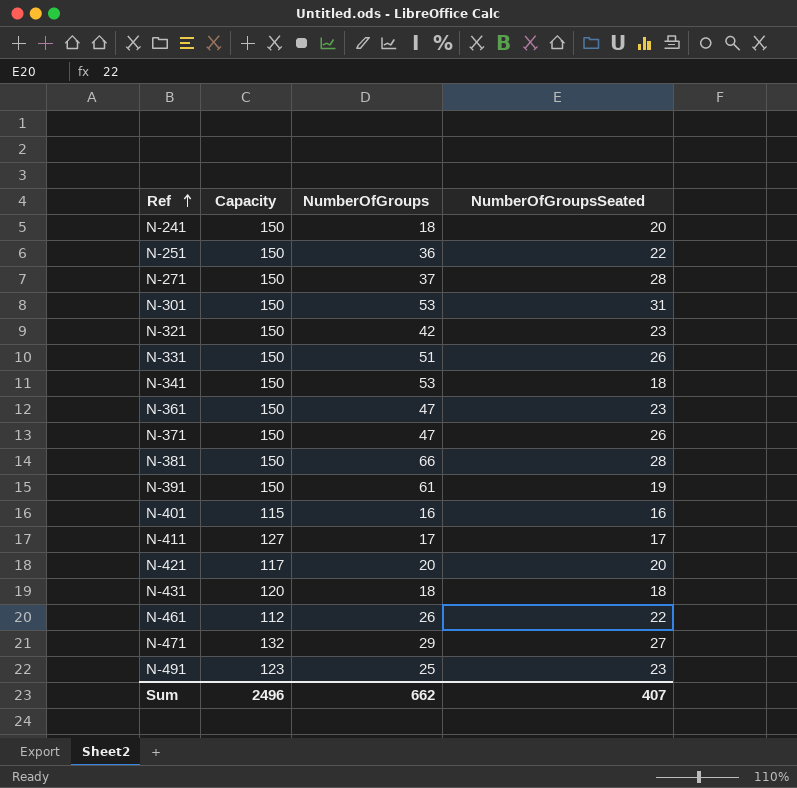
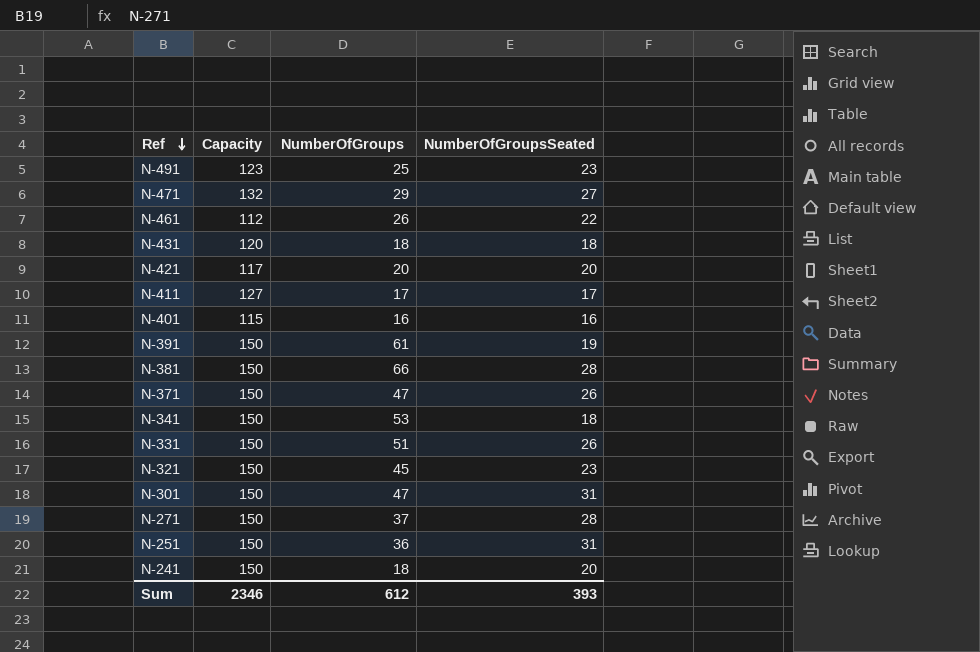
row order: Ref ascending -> Ref descending
row N-361: 150 | 47 | 23 -> none
N-321 | NumberOfGroups: 42 -> 45
N-301 | NumberOfGroups: 53 -> 47
N-251 | NumberOfGroupsSeated: 22 -> 31
Sum | Capacity: 2496 -> 2346
Sum | NumberOfGroups: 662 -> 612
Sum | NumberOfGroupsSeated: 407 -> 393

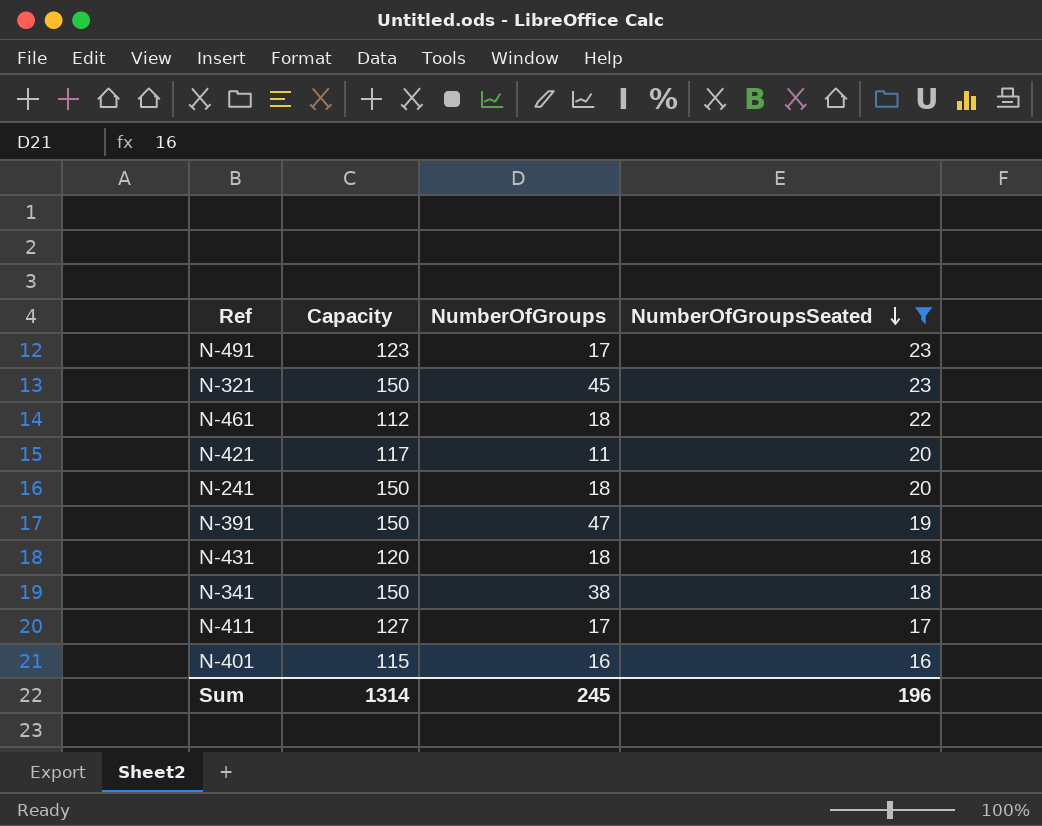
filter: none -> NumberOfGroupsSeated <= 23
row order: Ref descending -> NumberOfGroupsSeated descending
N-491 | NumberOfGroups: 25 -> 17
N-461 | NumberOfGroups: 26 -> 18
N-421 | NumberOfGroups: 20 -> 11
N-391 | NumberOfGroups: 61 -> 47
N-341 | NumberOfGroups: 53 -> 38
Sum | Capacity: 2346 -> 1314
Sum | NumberOfGroups: 612 -> 245
Sum | NumberOfGroupsSeated: 393 -> 196

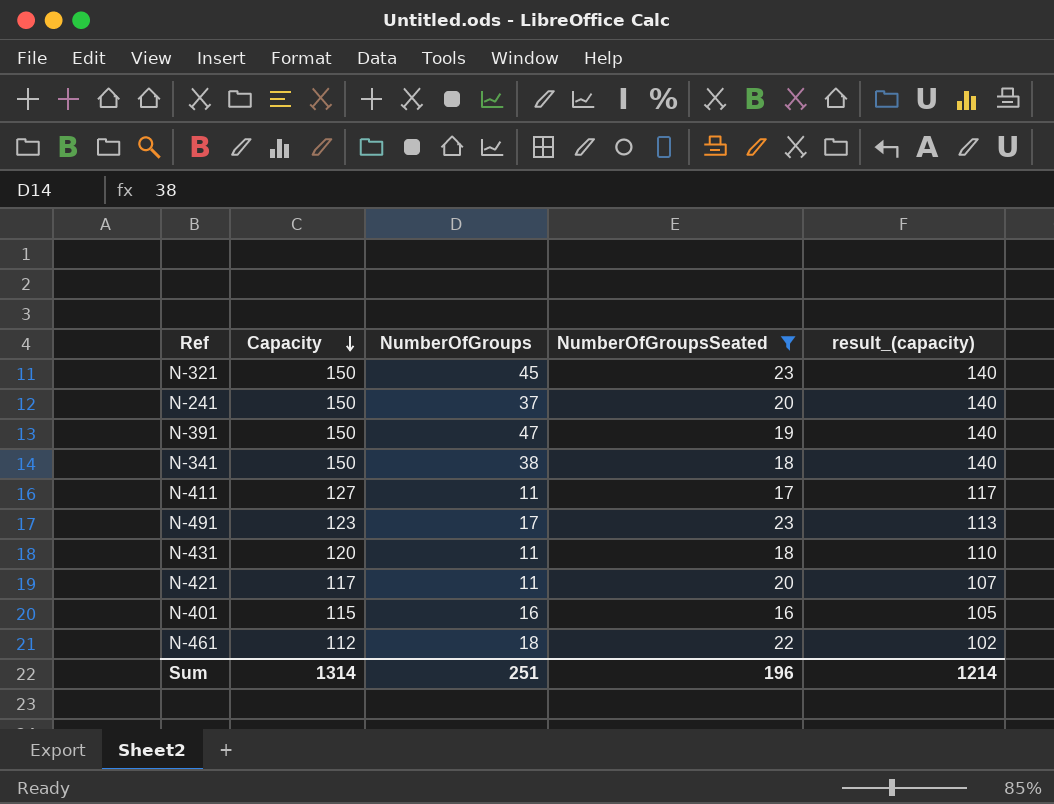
row order: NumberOfGroupsSeated descending -> Capacity descending
column result_(capacity) | formula: none -> [Capacity] - 10
N-241 | NumberOfGroups: 18 -> 37
N-411 | NumberOfGroups: 17 -> 11
N-431 | NumberOfGroups: 18 -> 11
Sum | NumberOfGroups: 245 -> 251

